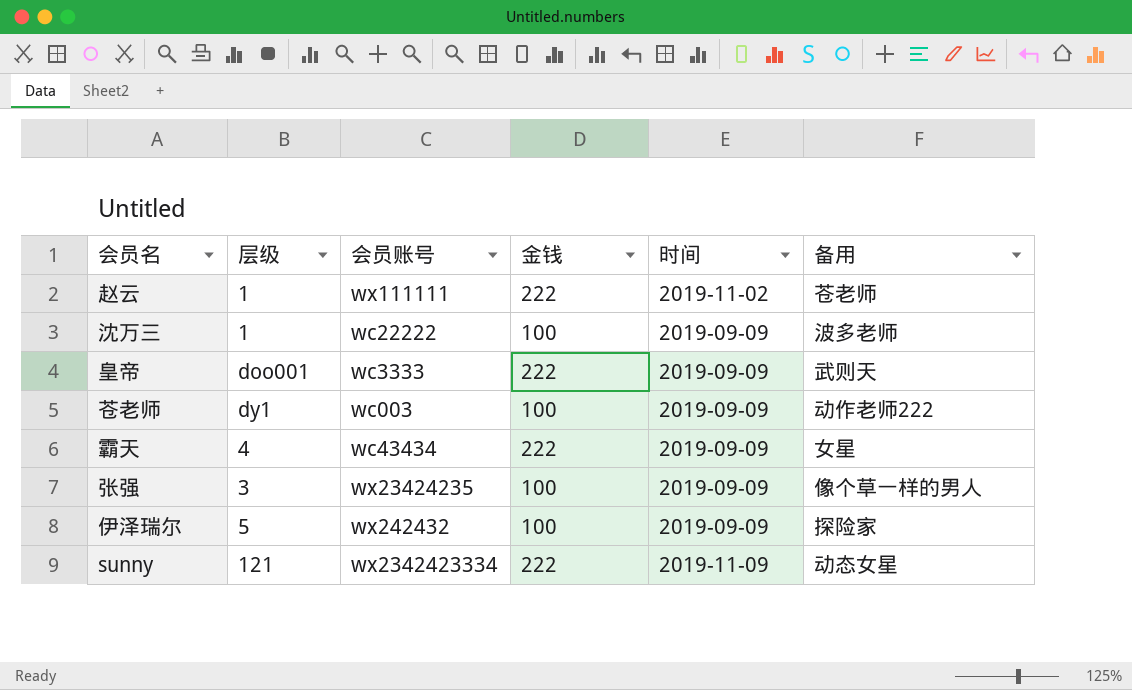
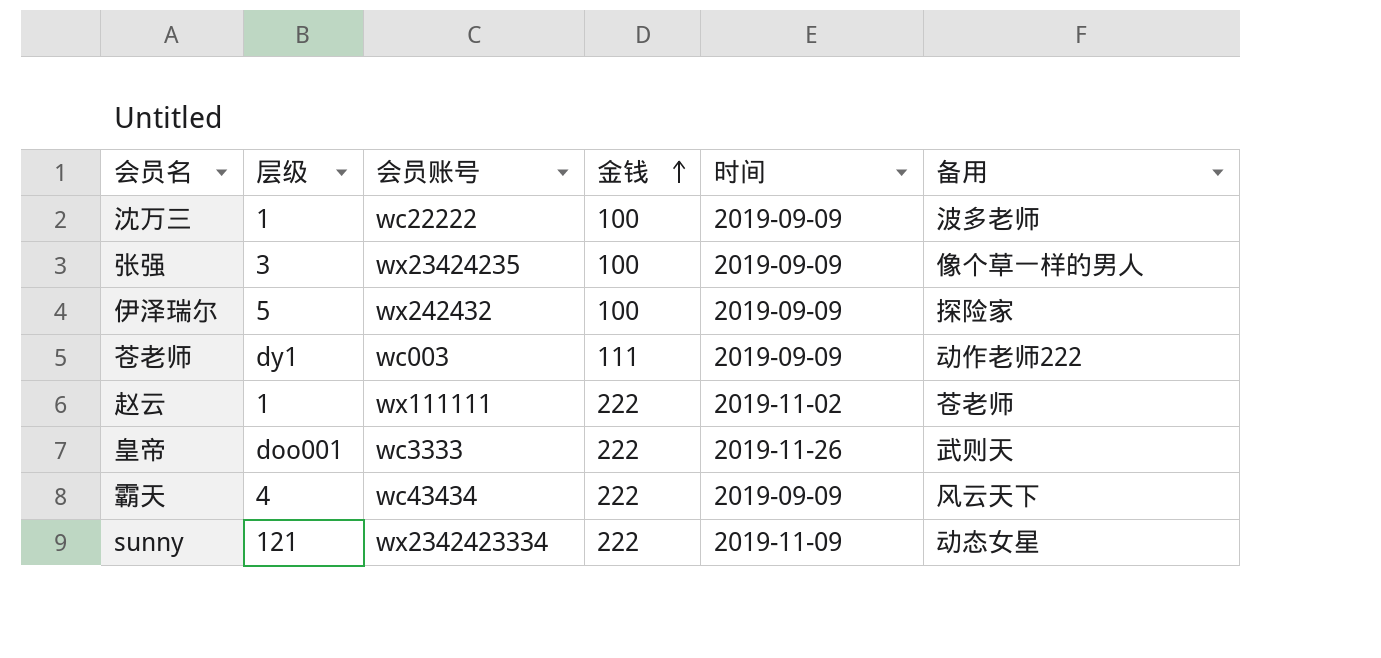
row order: none -> 金钱 ascending
苍老师 | 金钱: 100 -> 111
皇帝 | 时间: 2019-09-09 -> 2019-11-26
霸天 | 备用: 女星 -> 风云天下

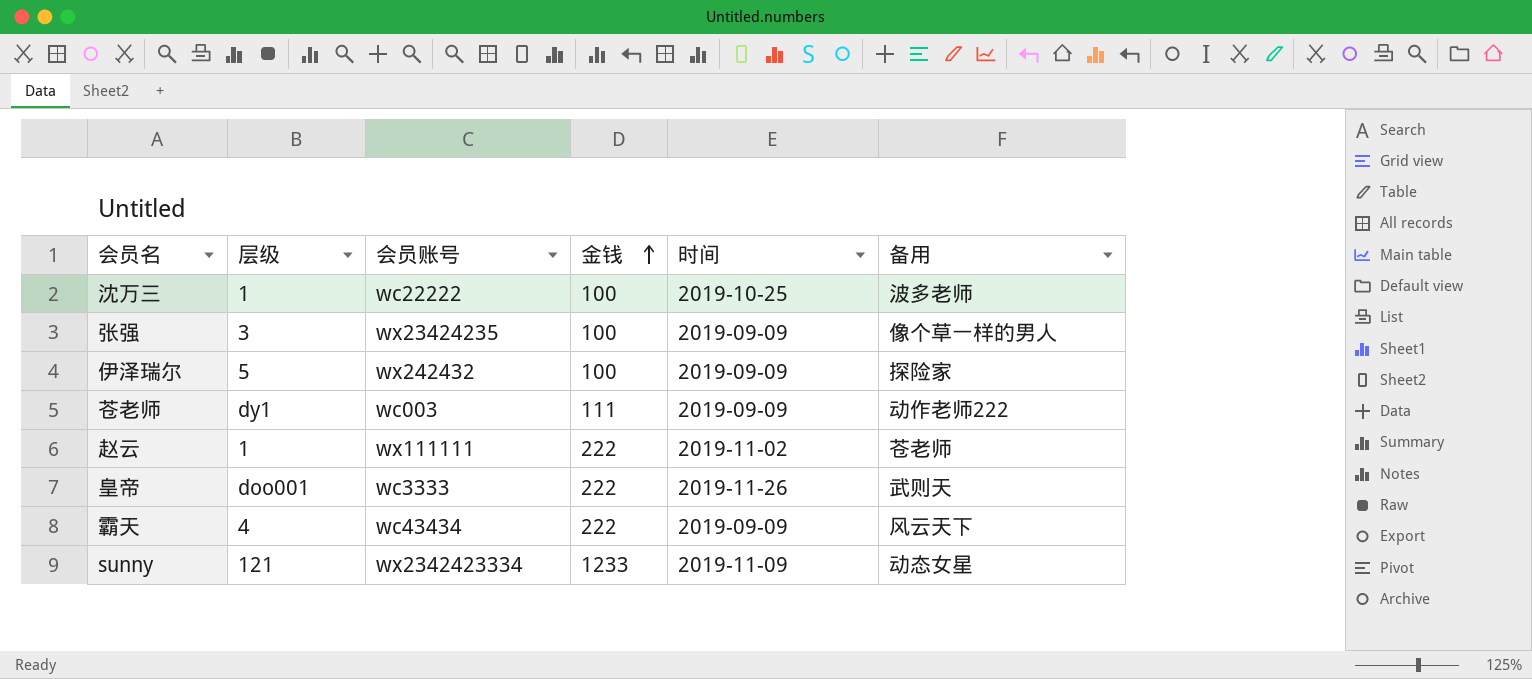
沈万三 | 时间: 2019-09-09 -> 2019-10-25
sunny | 金钱: 222 -> 1233

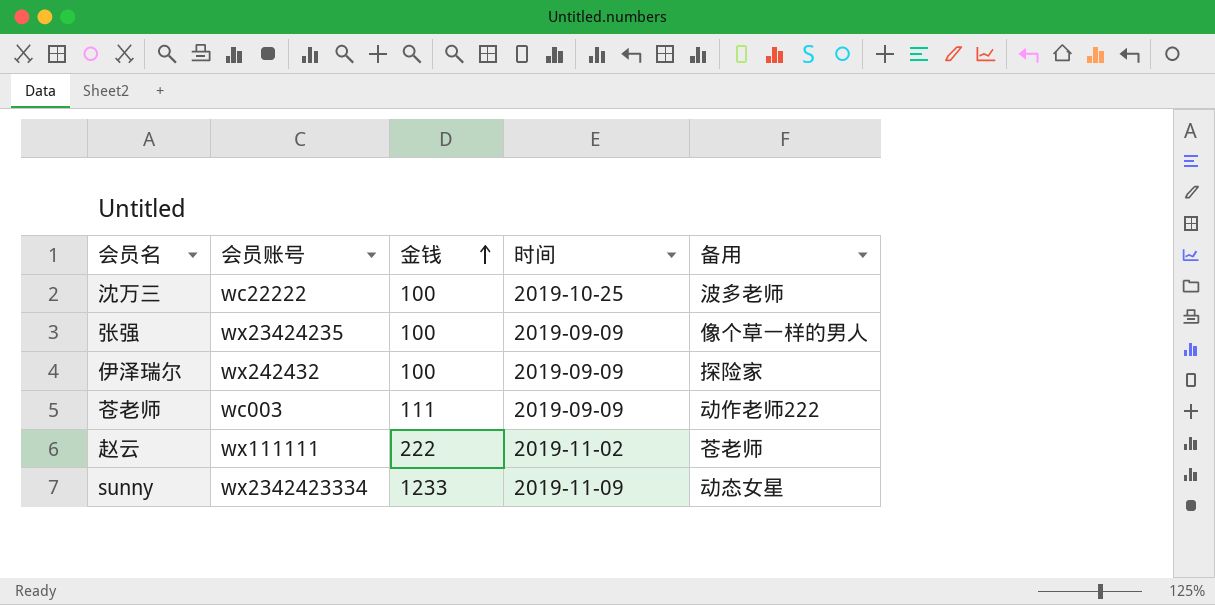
column 层级 | position: 2 -> none
row 皇帝: doo001 | wc3333 | 222 | 2019-11-26 | 武则天 -> none
row 霸天: 4 | wc43434 | 222 | 2019-09-09 | 风云天下 -> none

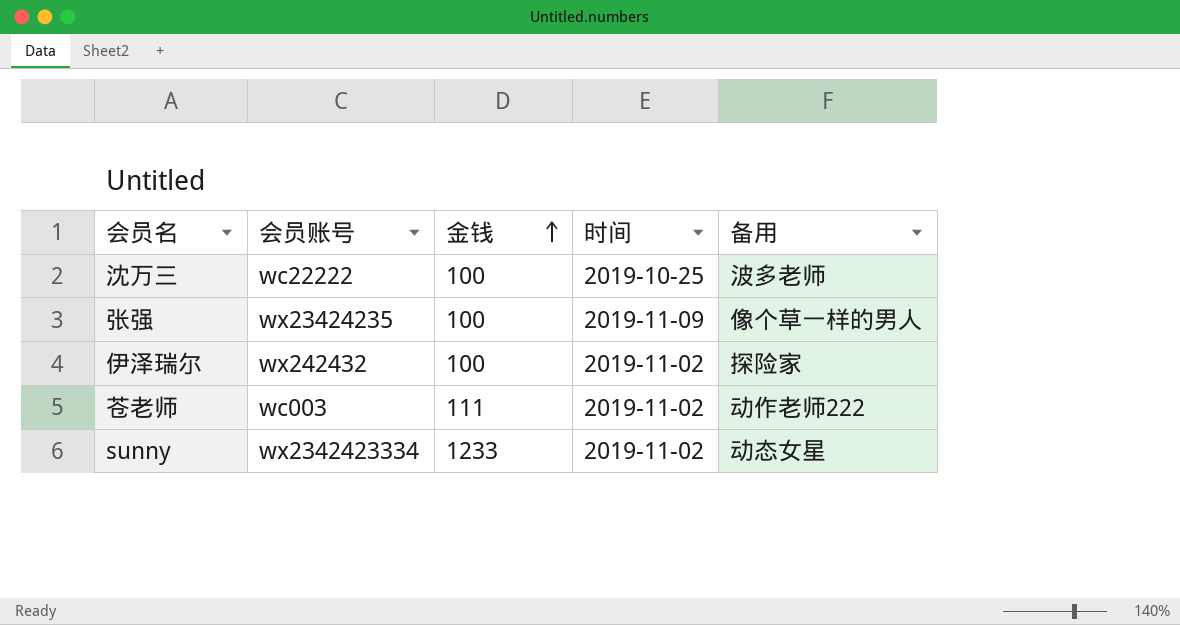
row 赵云: wx111111 | 222 | 2019-11-02 | 苍老师 -> none
张强 | 时间: 2019-09-09 -> 2019-11-09
伊泽瑞尔 | 时间: 2019-09-09 -> 2019-11-02
苍老师 | 时间: 2019-09-09 -> 2019-11-02
sunny | 时间: 2019-11-09 -> 2019-11-02

